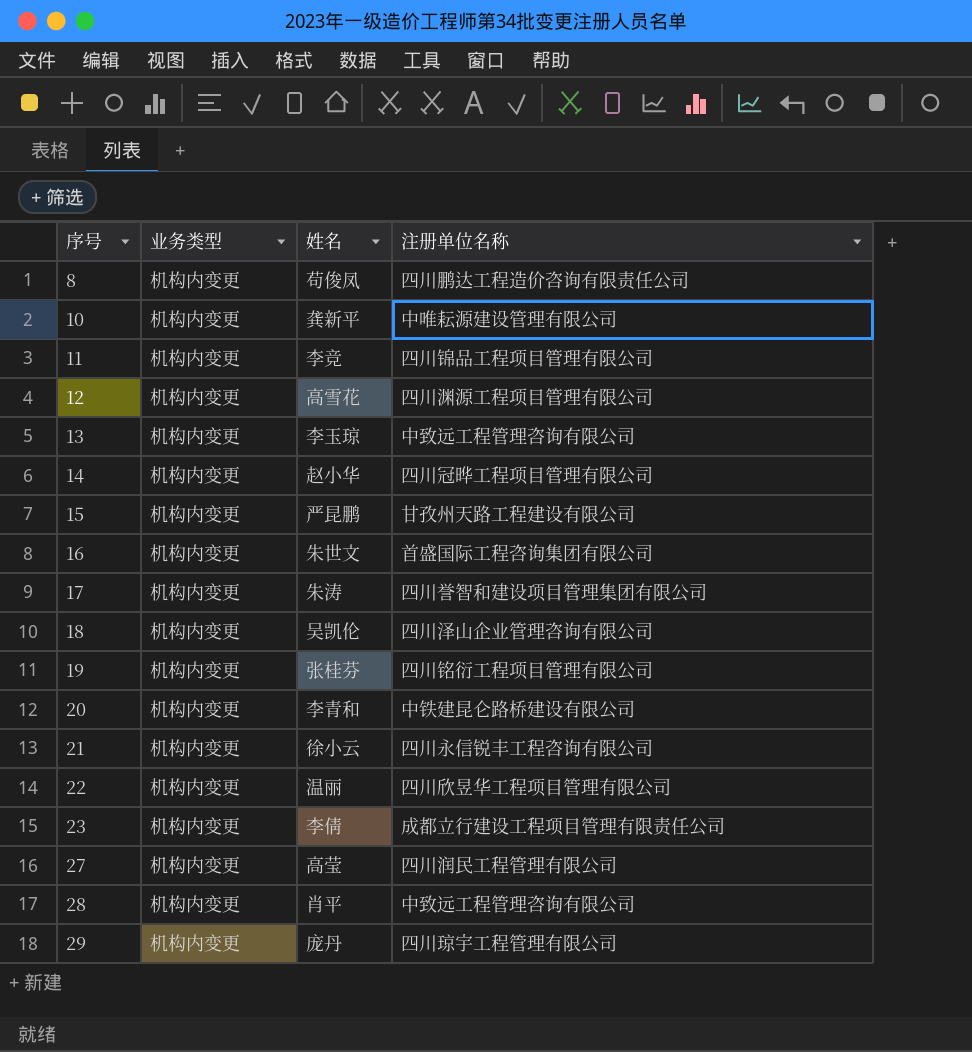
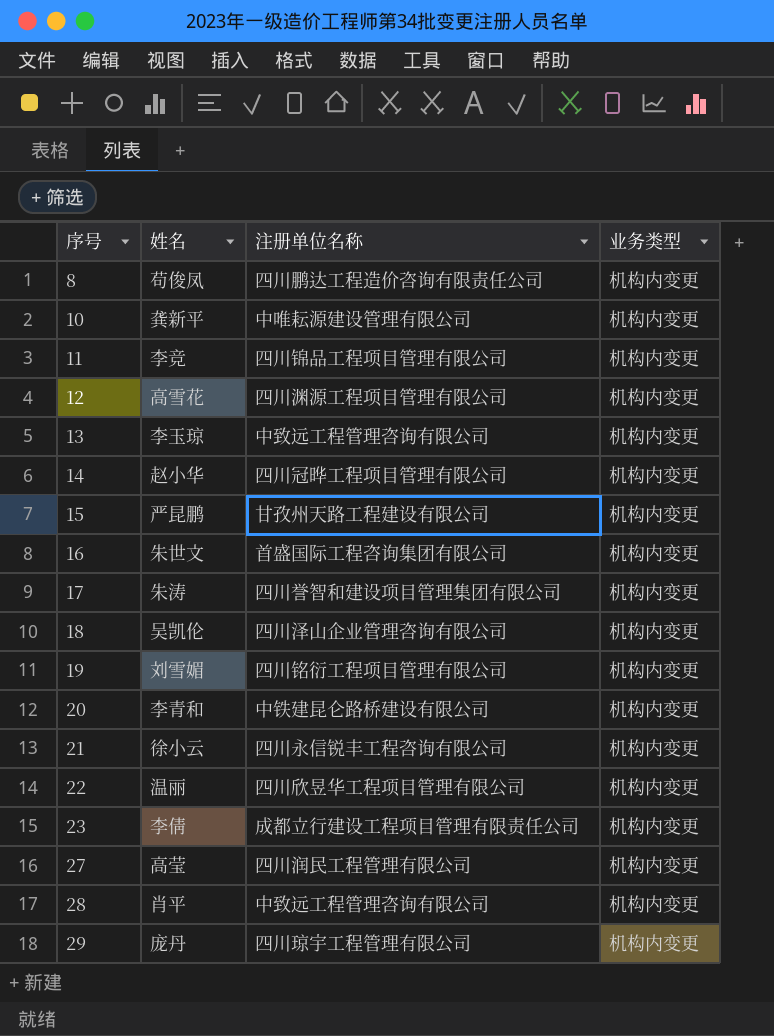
column 业务类型 | position: 2 -> 4
19 | 姓名: 张桂芬 -> 刘雪媚

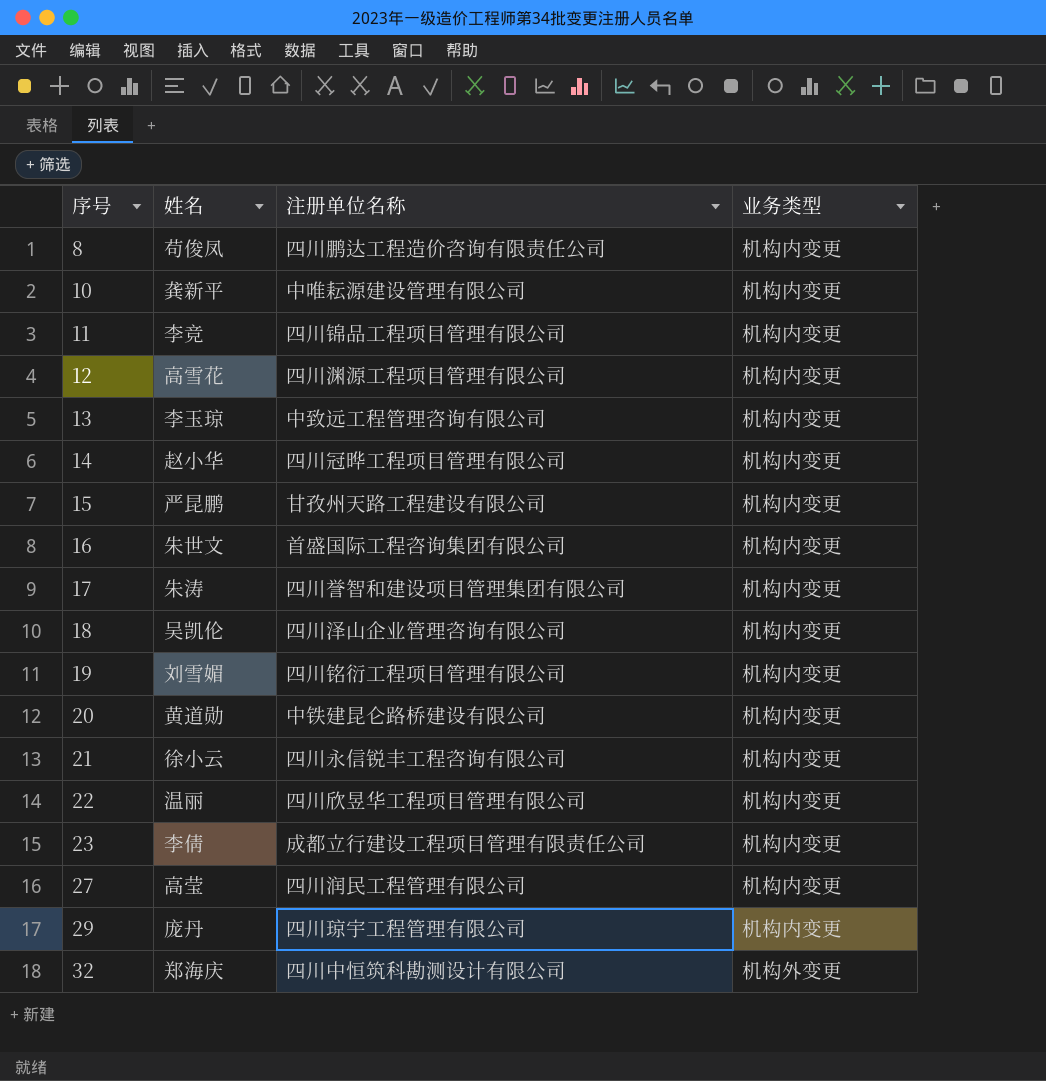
row 28: 肖平 | 中致远工程管理咨询有限公司 | 机构内变更 -> none
20 | 姓名: 李青和 -> 黄道勋
row 32: none -> 郑海庆 | 四川中恒筑科勘测设计有限公司 | 机构外变更

